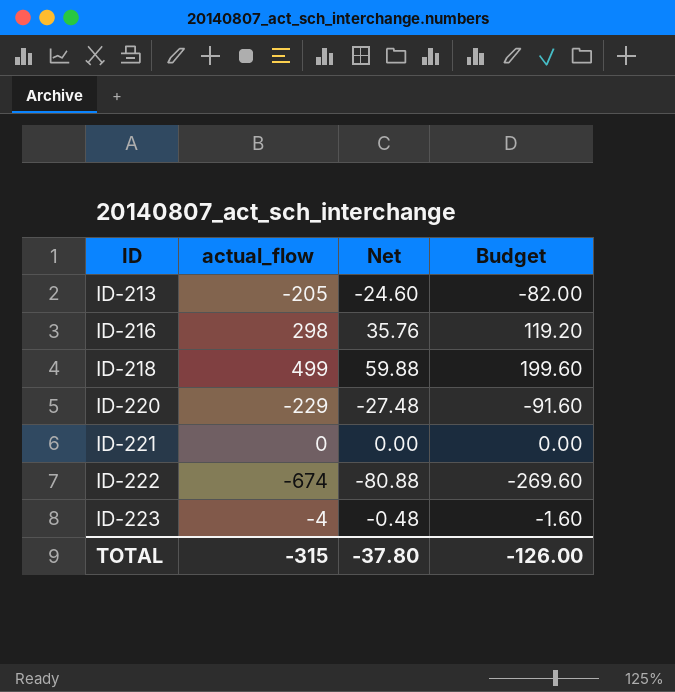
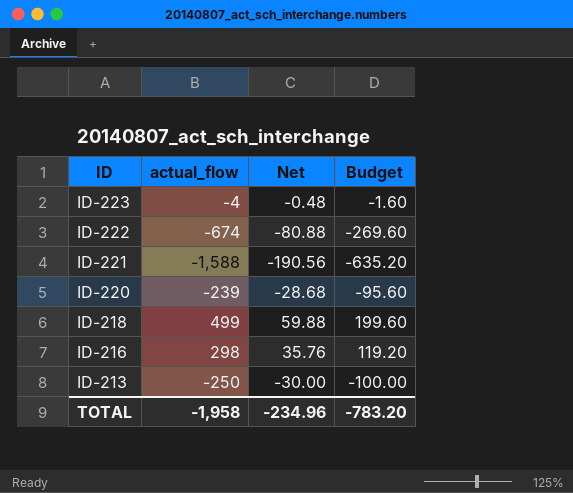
row order: ID ascending -> ID descending
ID-221 | actual_flow: 0 -> -1,588
ID-221 | Net: 0.00 -> -190.56
ID-221 | Budget: 0.00 -> -635.20
ID-220 | actual_flow: -229 -> -239
ID-220 | Net: -27.48 -> -28.68
ID-220 | Budget: -91.60 -> -95.60
ID-213 | actual_flow: -205 -> -250
ID-213 | Net: -24.60 -> -30.00
ID-213 | Budget: -82.00 -> -100.00
TOTAL | actual_flow: -315 -> -1,958
TOTAL | Net: -37.80 -> -234.96
TOTAL | Budget: -126.00 -> -783.20

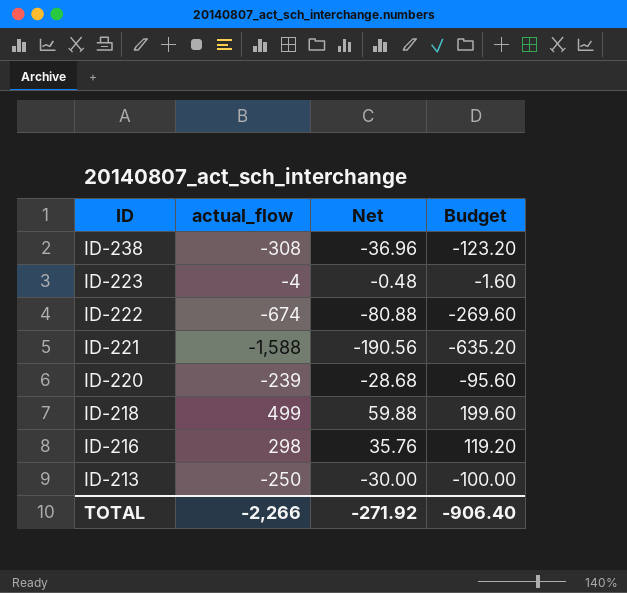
row ID-238: none -> -308 | -36.96 | -123.20
TOTAL | actual_flow: -1,958 -> -2,266
TOTAL | Net: -234.96 -> -271.92
TOTAL | Budget: -783.20 -> -906.40

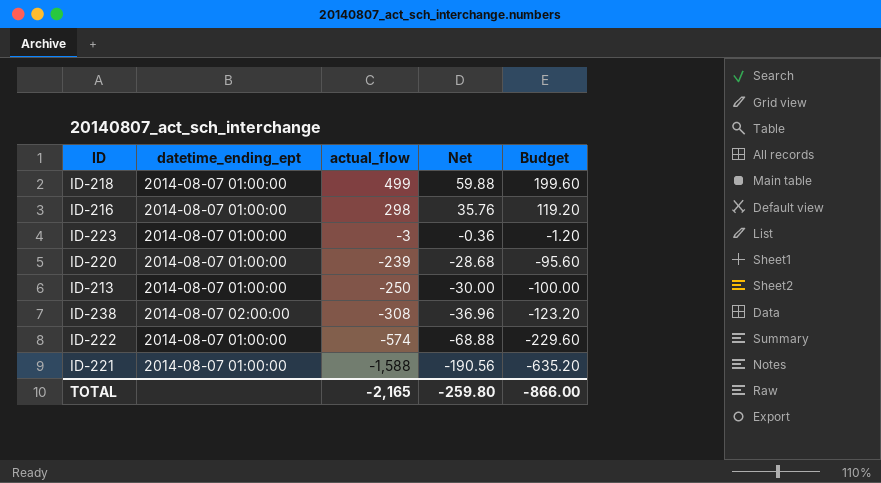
row order: ID descending -> actual_flow descending
column datetime_ending_ept | position: none -> 2
ID-223 | actual_flow: -4 -> -3
ID-223 | Net: -0.48 -> -0.36
ID-223 | Budget: -1.60 -> -1.20
ID-222 | actual_flow: -674 -> -574
ID-222 | Net: -80.88 -> -68.88
ID-222 | Budget: -269.60 -> -229.60
TOTAL | actual_flow: -2,266 -> -2,165
TOTAL | Net: -271.92 -> -259.80
TOTAL | Budget: -906.40 -> -866.00

